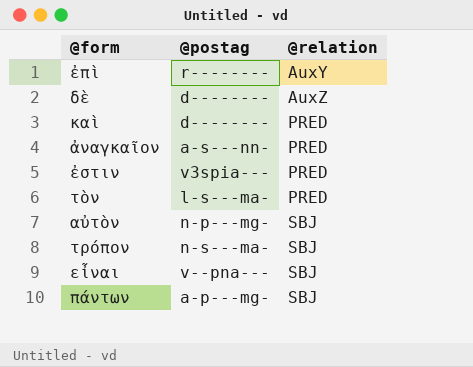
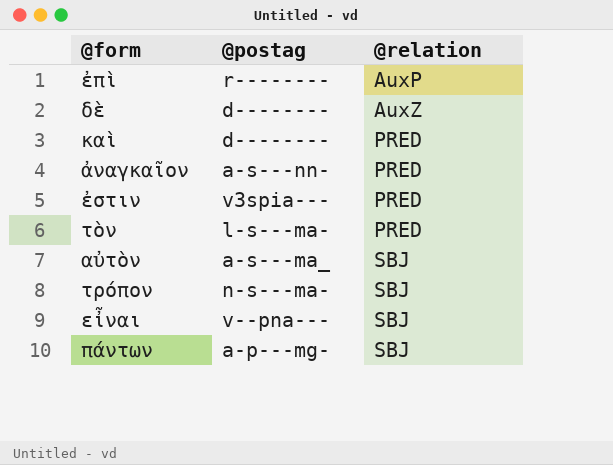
ἐπὶ | @relation: AuxY -> AuxP
αὐτὸν | @postag: n-p---mg- -> a-s---ma_

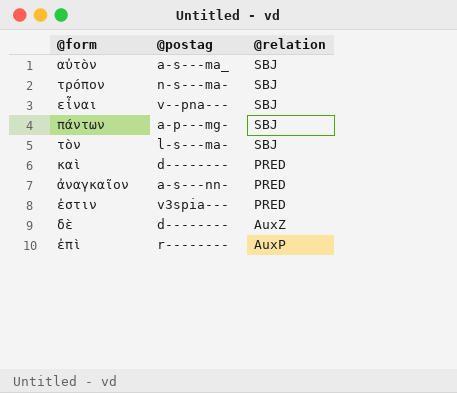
row order: @relation ascending -> @relation descending
τὸν | @relation: PRED -> SBJ

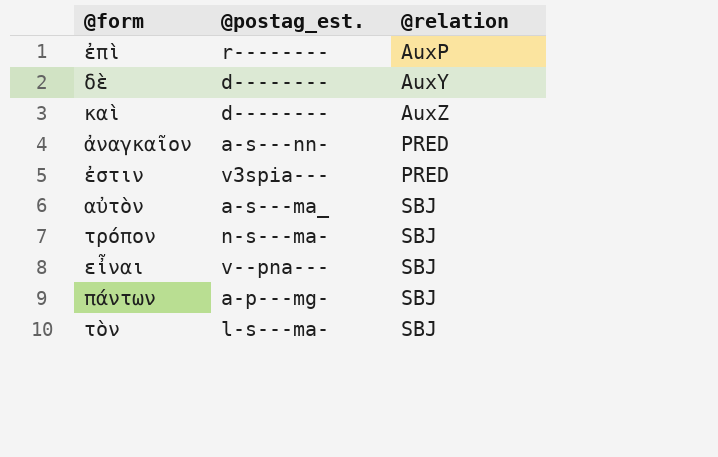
row order: @relation descending -> @relation ascending
column name: @postag -> @postag_est.
δὲ | @relation: AuxZ -> AuxY
καὶ | @relation: PRED -> AuxZ

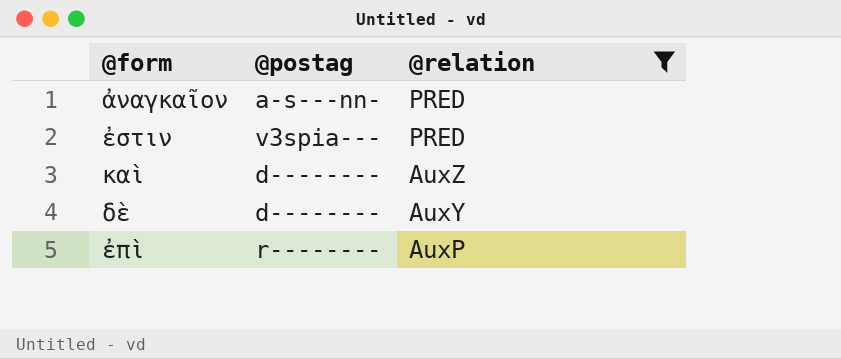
filter: none -> @relation != SBJ
row order: @relation ascending -> @relation descending
column name: @postag_est. -> @postag

